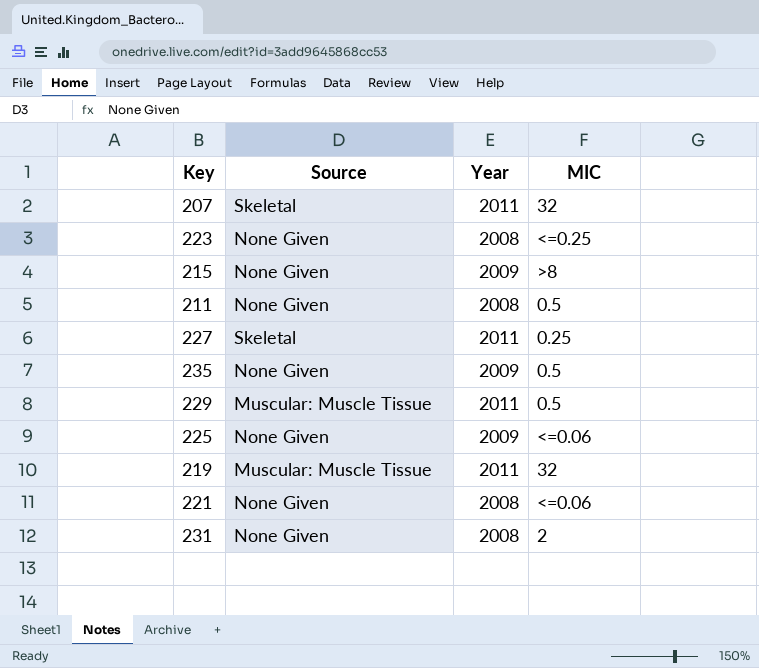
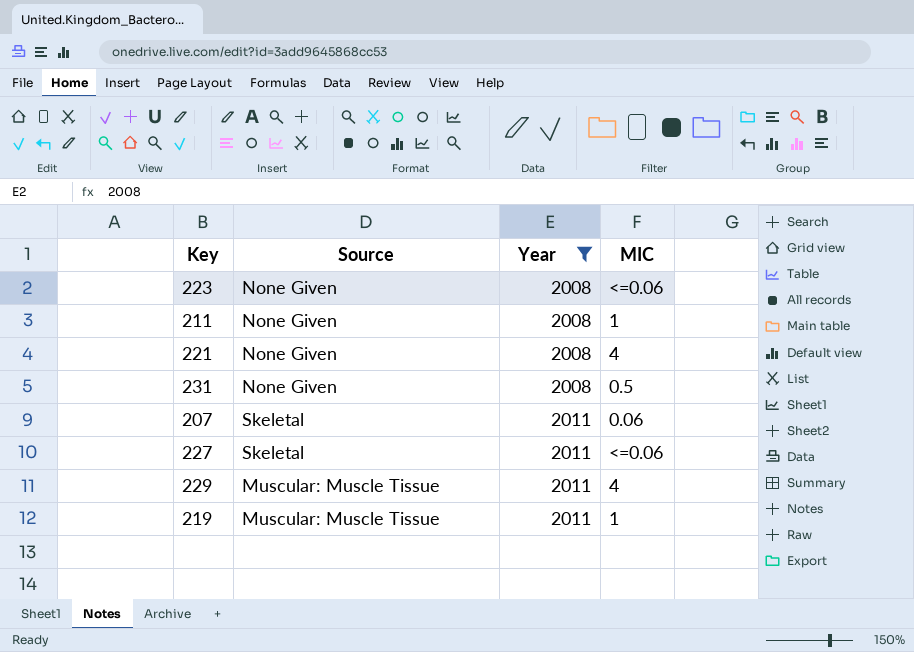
filter: none -> Year != 2009
row order: none -> Year ascending
223 | MIC: <=0.25 -> <=0.06
211 | MIC: 0.5 -> 1
221 | MIC: <=0.06 -> 4
231 | MIC: 2 -> 0.5
207 | MIC: 32 -> 0.06
227 | MIC: 0.25 -> <=0.06
229 | MIC: 0.5 -> 4
219 | MIC: 32 -> 1

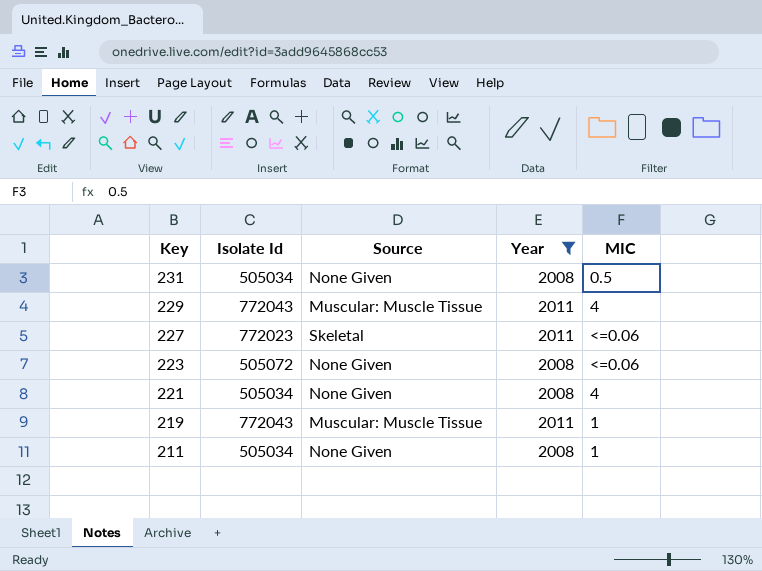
row order: Year ascending -> Key descending
column Isolate Id | position: none -> 2
row 207: Skeletal | 2011 | 0.06 -> none

